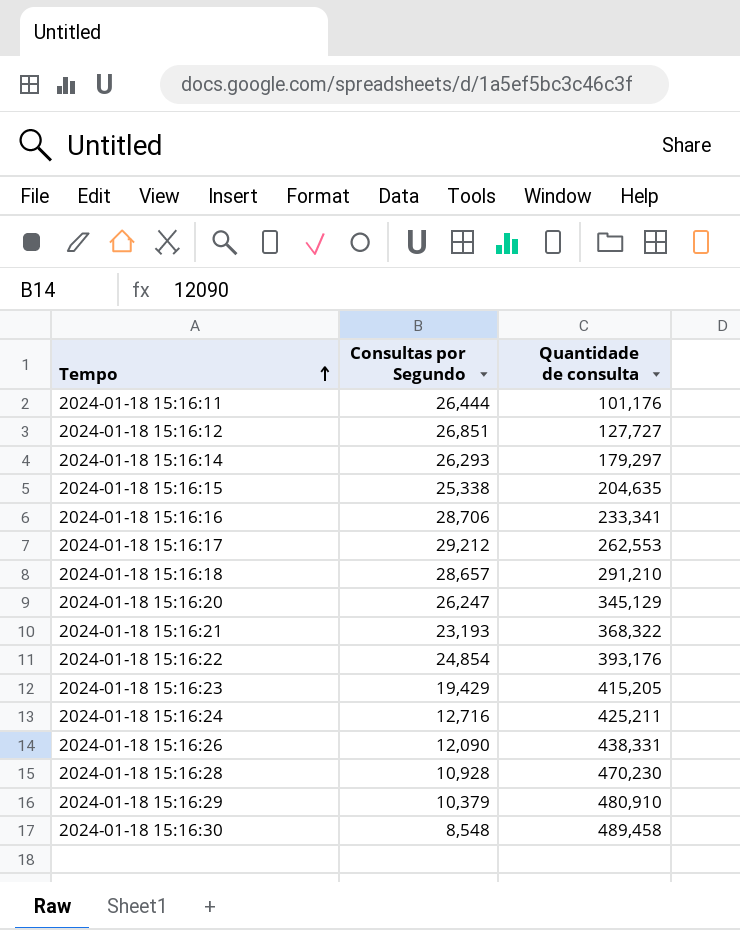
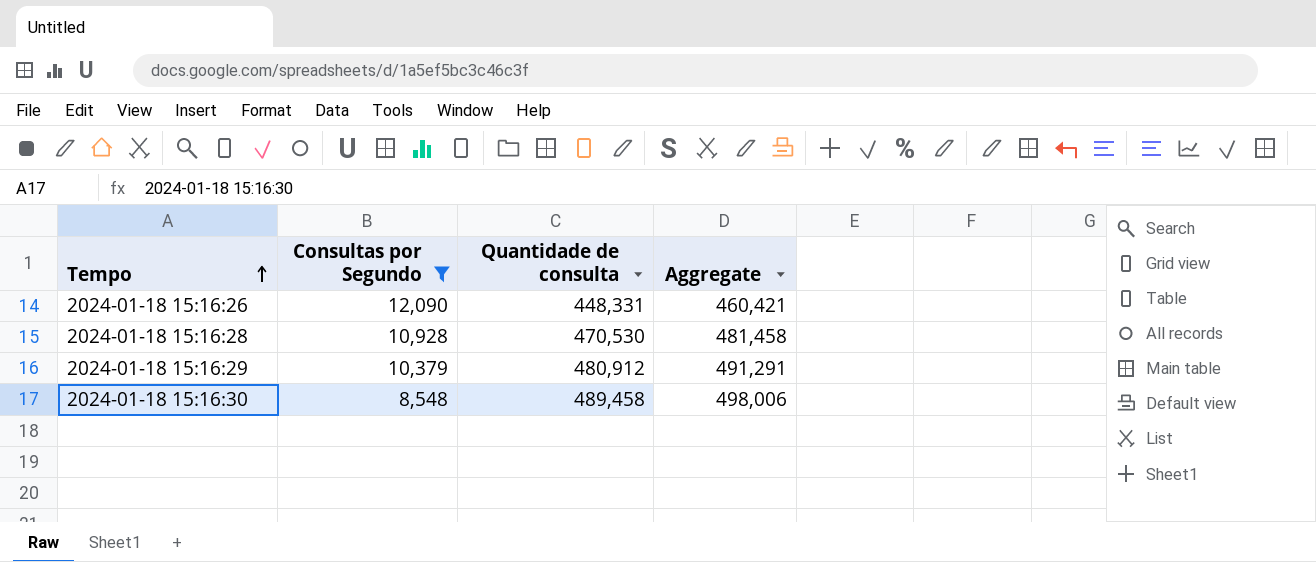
filter: none -> Consultas por Segundo <= 12,090
column Aggregate | formula: none -> [Consultas por Segundo] + [Quantidade de consulta]
2024-01-18 15:16:26 | Quantidade de consulta: 438,331 -> 448,331
2024-01-18 15:16:28 | Quantidade de consulta: 470,230 -> 470,530
2024-01-18 15:16:29 | Quantidade de consulta: 480,910 -> 480,912

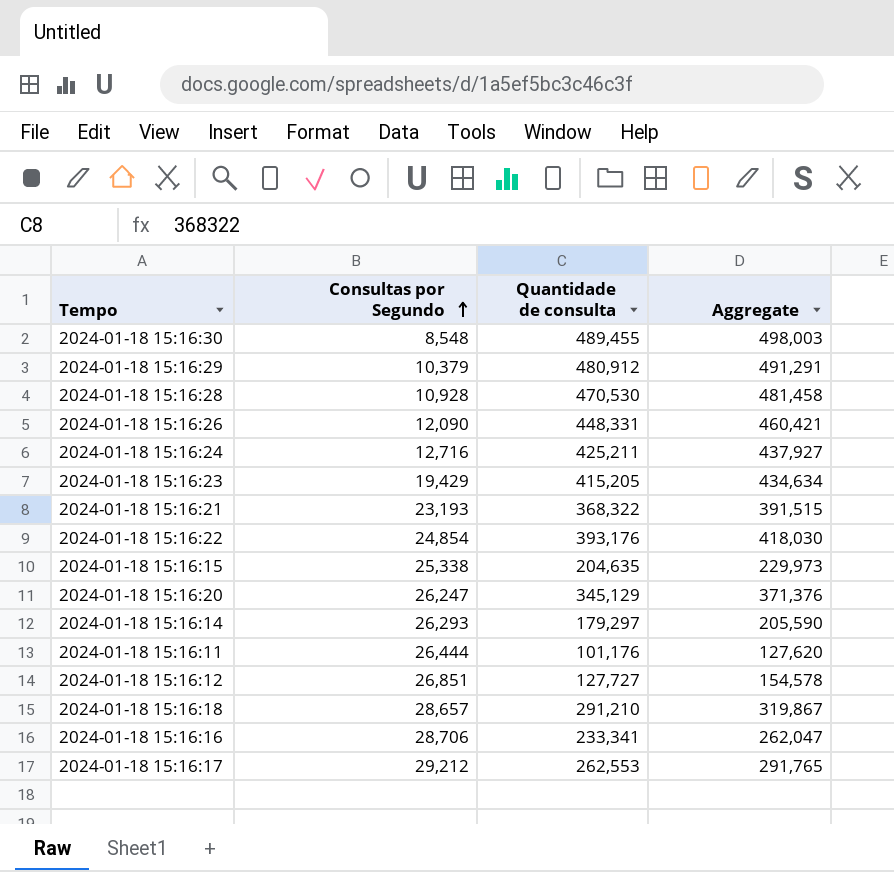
filter: Consultas por Segundo <= 12,090 -> none
row order: Tempo ascending -> Consultas por Segundo ascending
2024-01-18 15:16:30 | Quantidade de consulta: 489,458 -> 489,455
2024-01-18 15:16:30 | Aggregate: 498,006 -> 498,003

